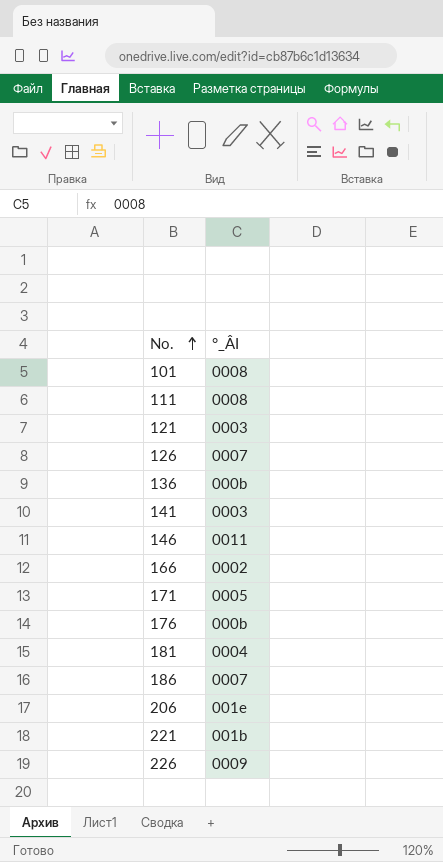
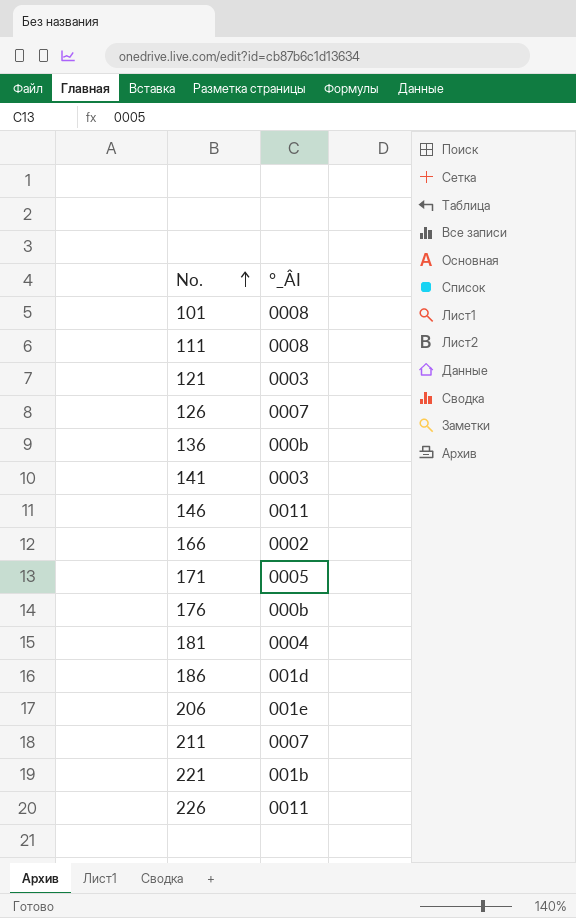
186 | °_ÂI: 0007 -> 001d
row 211: none -> 0007
226 | °_ÂI: 0009 -> 0011

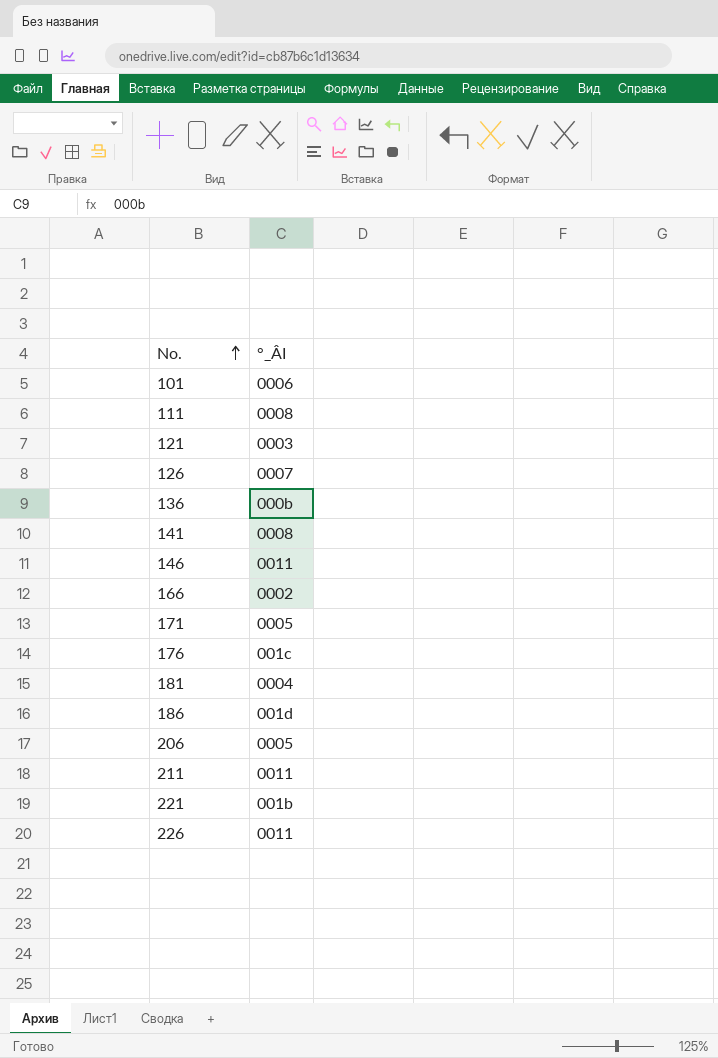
101 | °_ÂI: 0008 -> 0006
141 | °_ÂI: 0003 -> 0008
176 | °_ÂI: 000b -> 001c
206 | °_ÂI: 001e -> 0005
211 | °_ÂI: 0007 -> 0011

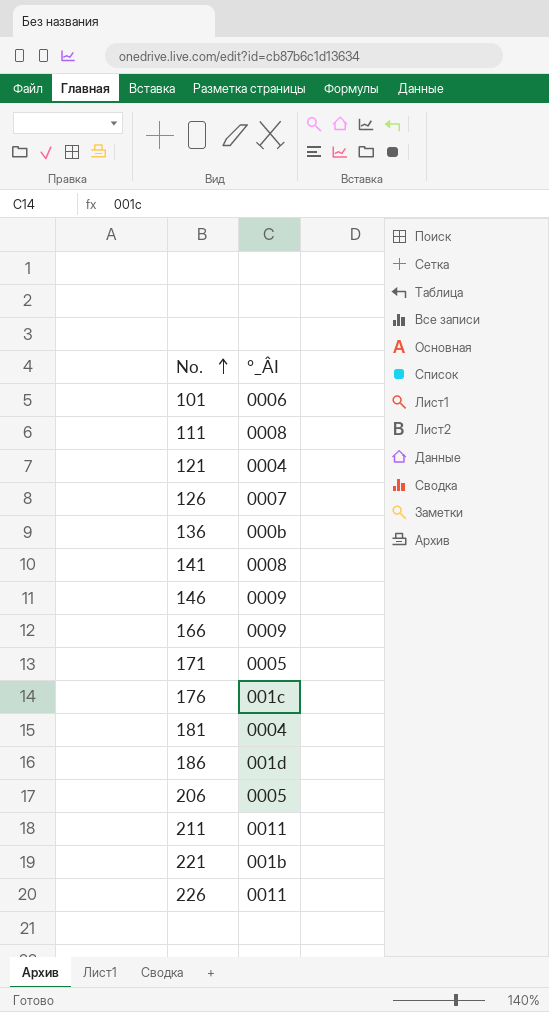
121 | °_ÂI: 0003 -> 0004
146 | °_ÂI: 0011 -> 0009
166 | °_ÂI: 0002 -> 0009

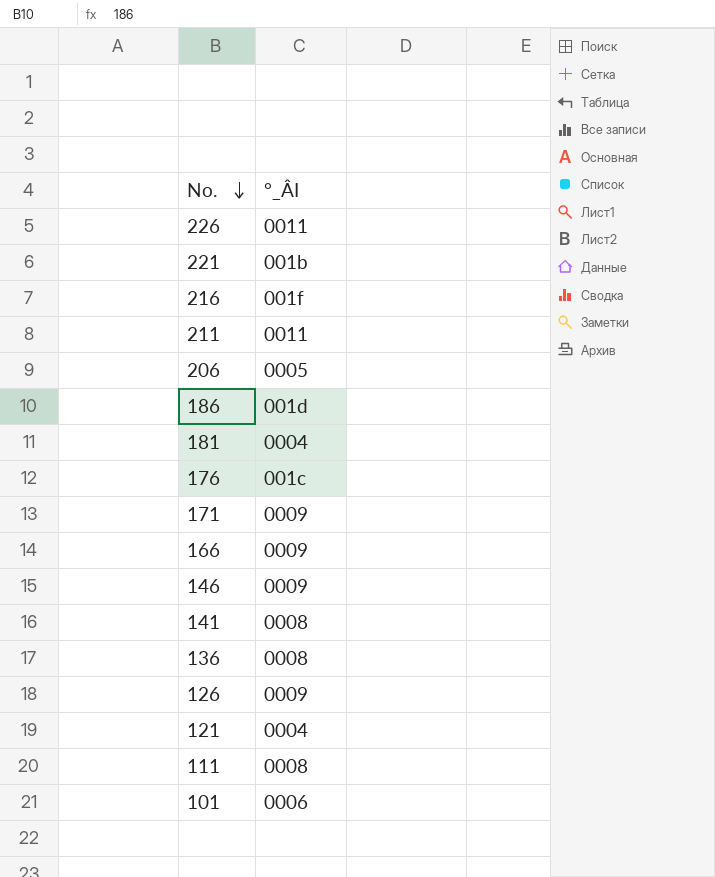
row order: No. ascending -> No. descending
row 216: none -> 001f
171 | °_ÂI: 0005 -> 0009
136 | °_ÂI: 000b -> 0008
126 | °_ÂI: 0007 -> 0009

